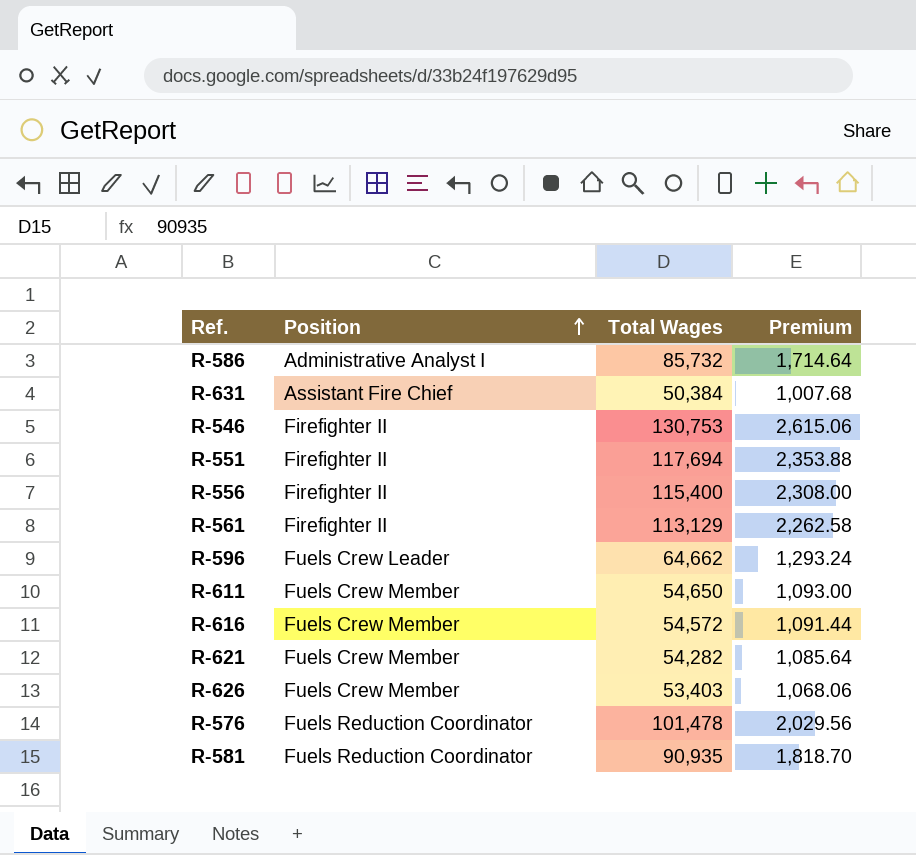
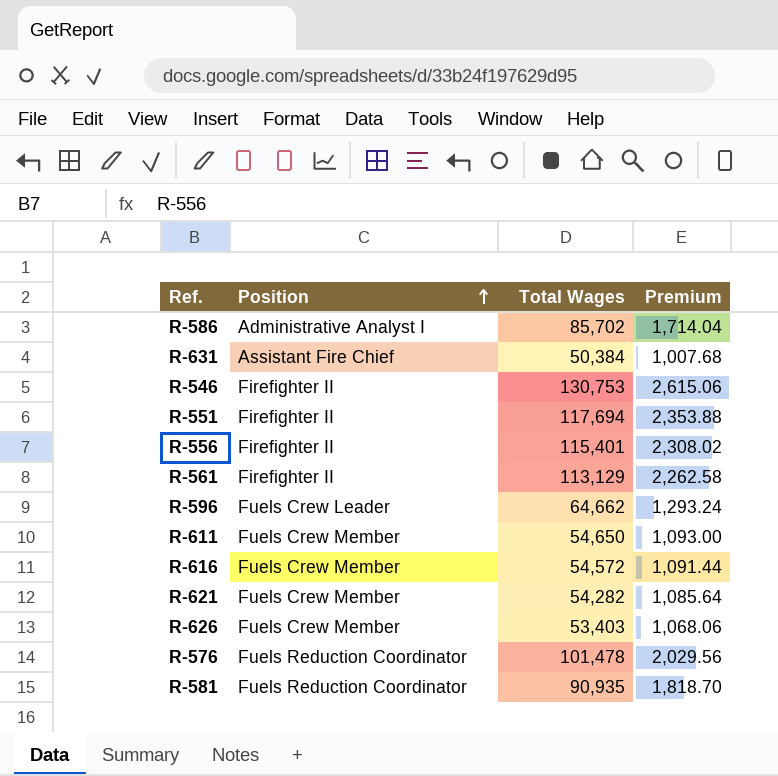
R-586 | Total Wages: 85,732 -> 85,702
R-586 | Premium: 1,714.64 -> 1,714.04
R-556 | Total Wages: 115,400 -> 115,401
R-556 | Premium: 2,308.00 -> 2,308.02

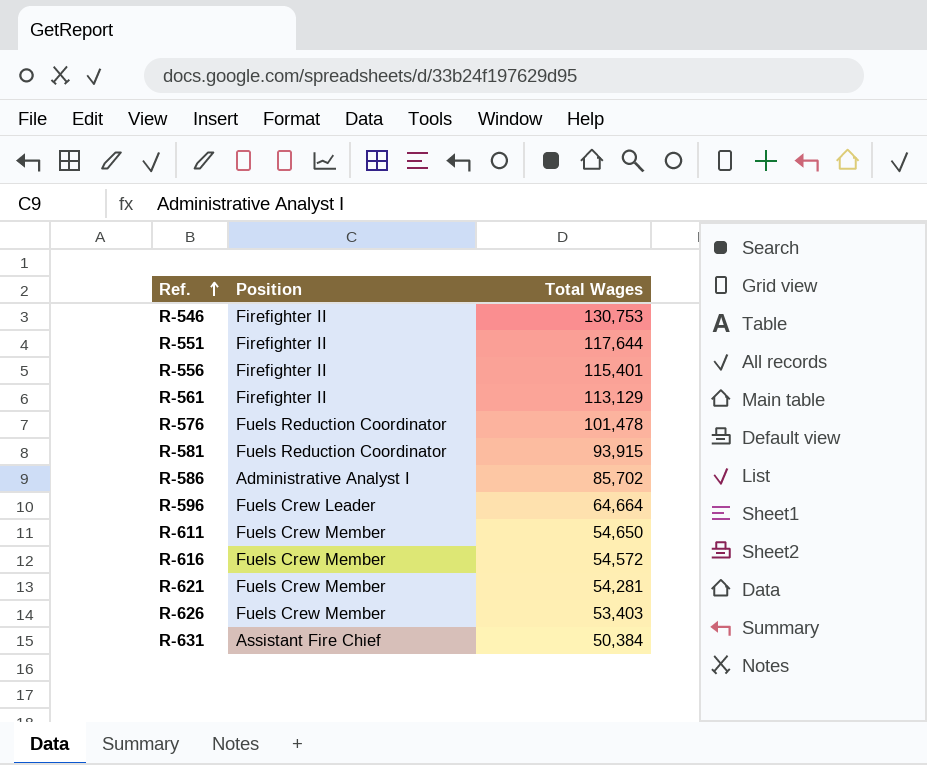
row order: Position ascending -> Ref. ascending
column Premium | formula: [Total Wages] * 0.02 -> none
R-551 | Total Wages: 117,694 -> 117,644
R-581 | Total Wages: 90,935 -> 93,915
R-596 | Total Wages: 64,662 -> 64,664
R-621 | Total Wages: 54,282 -> 54,281

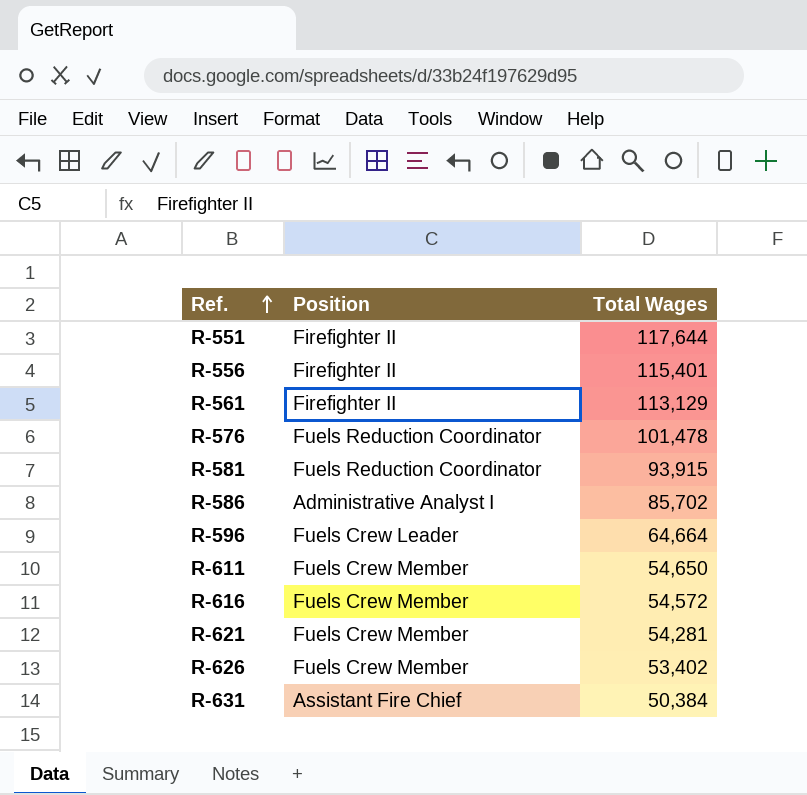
row R-546: Firefighter II | 130,753 -> none
R-626 | Total Wages: 53,403 -> 53,402

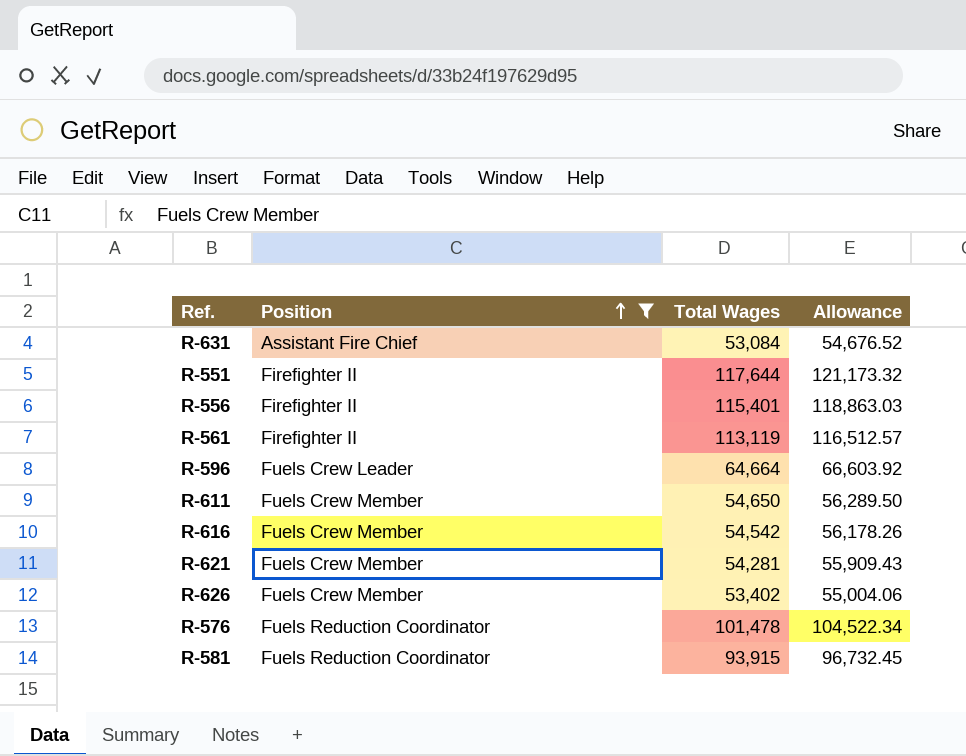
filter: none -> Position != Administrative Analyst I
row order: Ref. ascending -> Position ascending
column Allowance | formula: none -> [Total Wages] * 1.03
R-631 | Total Wages: 50,384 -> 53,084
R-561 | Total Wages: 113,129 -> 113,119
R-616 | Total Wages: 54,572 -> 54,542

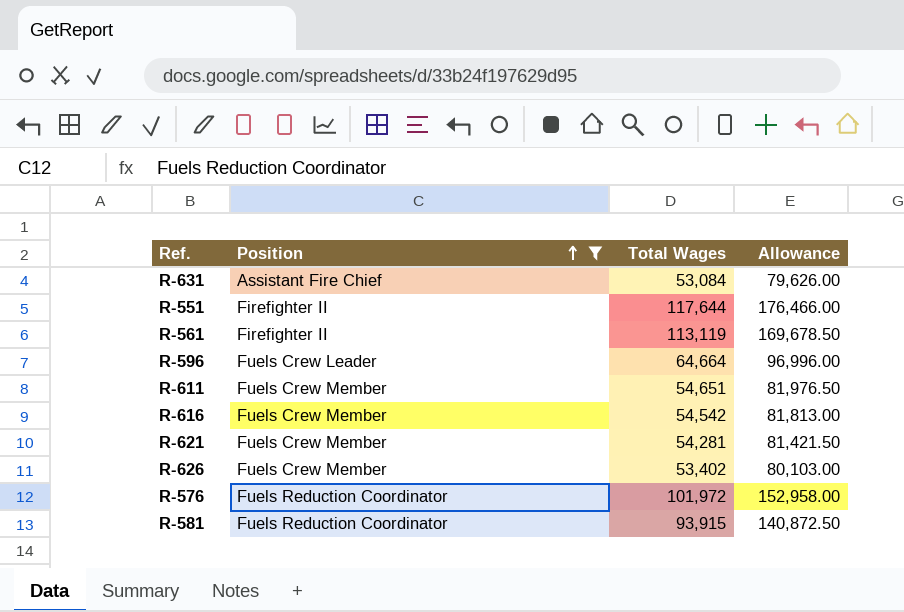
column Allowance | formula: [Total Wages] * 1.03 -> [Total Wages] * 1.5
row R-556: Firefighter II | 115,401 | 118,863.03 -> none
R-611 | Total Wages: 54,650 -> 54,651
R-576 | Total Wages: 101,478 -> 101,972

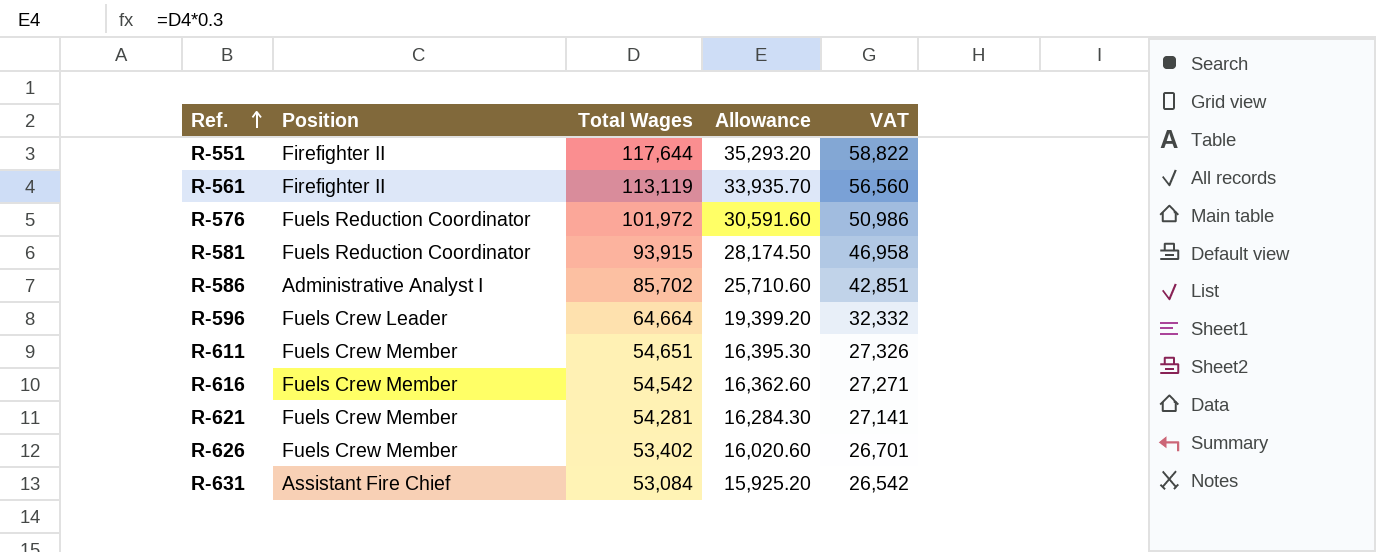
filter: Position != Administrative Analyst I -> none
row order: Position ascending -> Ref. ascending
column Allowance | formula: [Total Wages] * 1.5 -> [Total Wages] * 0.3
column VAT | formula: none -> [Total Wages] * 0.5

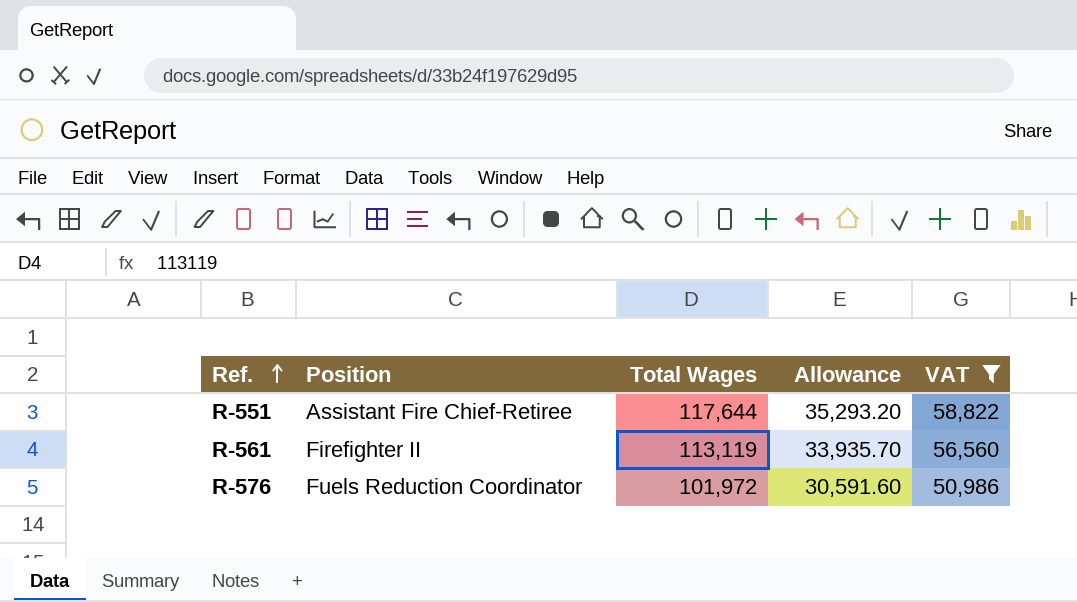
filter: none -> VAT >= 50,986
R-551 | Position: Firefighter II -> Assistant Fire Chief-Retiree

